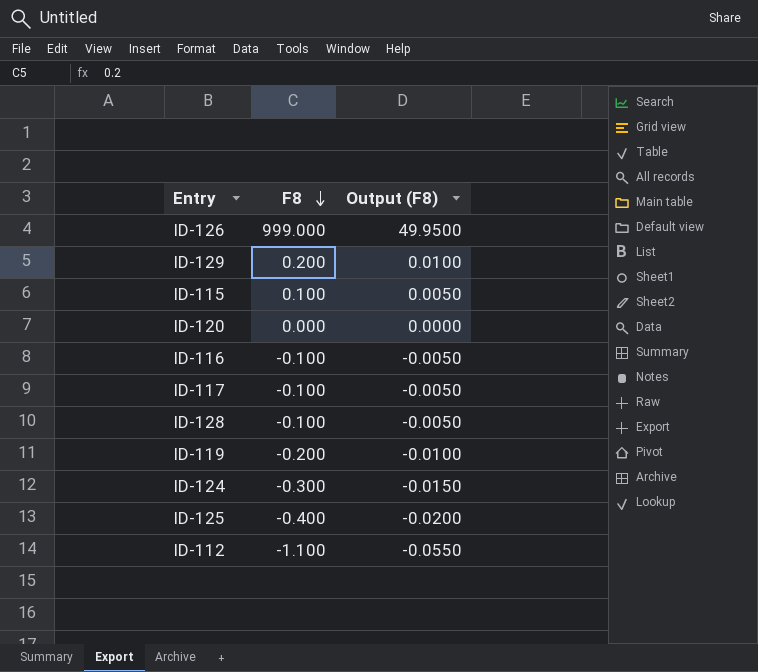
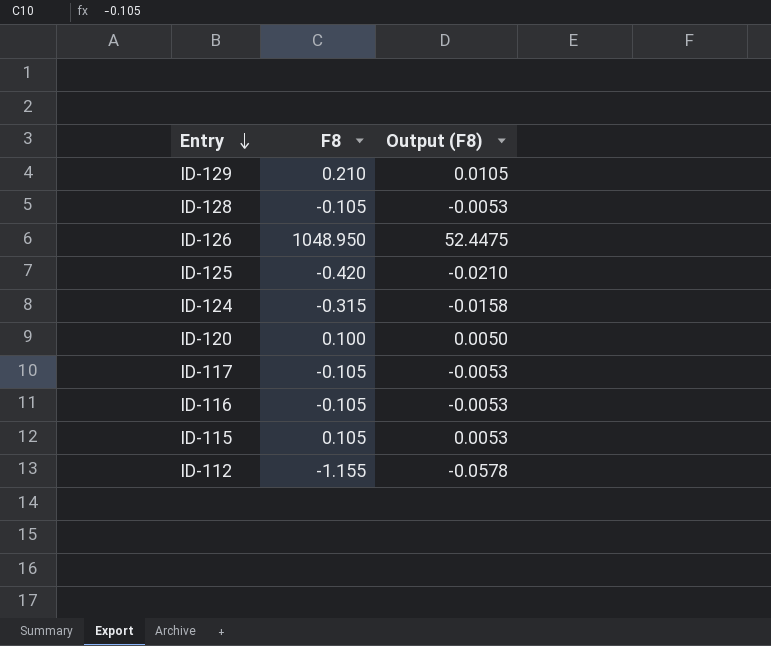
row order: F8 descending -> Entry descending
row ID-119: -0.200 | -0.0100 -> none
ID-129 | F8: 0.200 -> 0.210
ID-129 | Output (F8): 0.0100 -> 0.0105
ID-128 | F8: -0.100 -> -0.105
ID-128 | Output (F8): -0.0050 -> -0.0053
ID-126 | F8: 999.000 -> 1048.950
ID-126 | Output (F8): 49.9500 -> 52.4475
ID-125 | F8: -0.400 -> -0.420
ID-125 | Output (F8): -0.0200 -> -0.0210
ID-124 | F8: -0.300 -> -0.315
ID-124 | Output (F8): -0.0150 -> -0.0158
ID-120 | F8: 0.000 -> 0.100
ID-120 | Output (F8): 0.0000 -> 0.0050
ID-117 | F8: -0.100 -> -0.105
ID-117 | Output (F8): -0.0050 -> -0.0053
ID-116 | F8: -0.100 -> -0.105
ID-116 | Output (F8): -0.0050 -> -0.0053
ID-115 | F8: 0.100 -> 0.105
ID-115 | Output (F8): 0.0050 -> 0.0053
ID-112 | F8: -1.100 -> -1.155
ID-112 | Output (F8): -0.0550 -> -0.0578

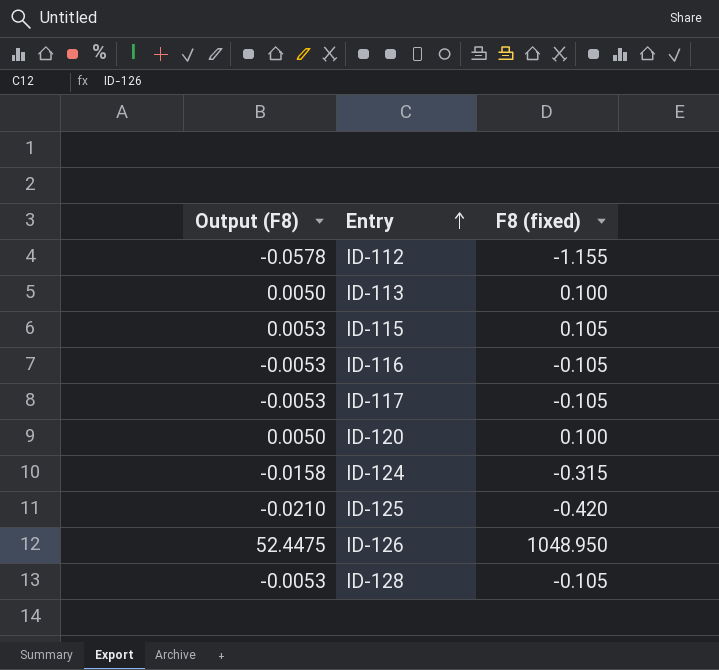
row order: Entry descending -> Entry ascending
column Output (F8) | position: 3 -> 1
column name: F8 -> F8 (fixed)
row ID-129: 0.210 | 0.0105 -> none
row ID-113: none -> 0.0050 | 0.100

